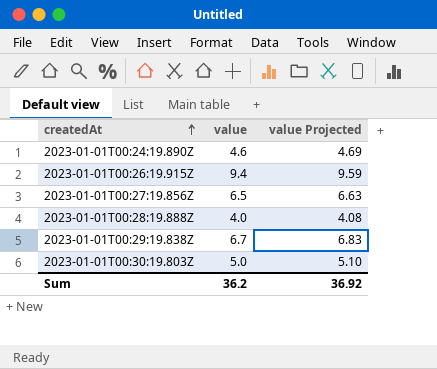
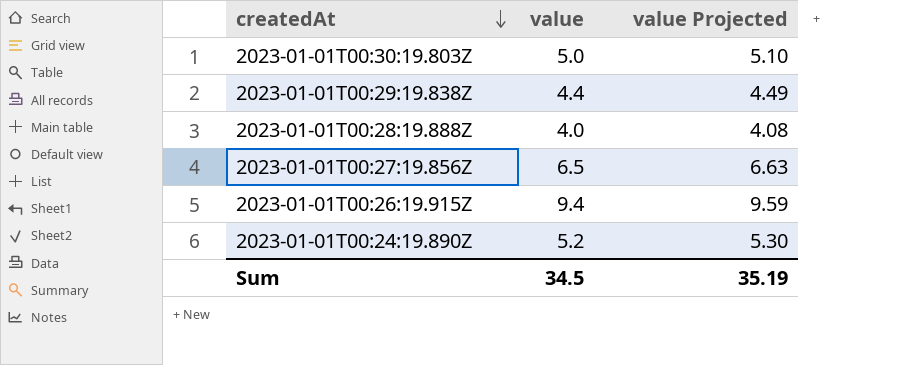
row order: createdAt ascending -> createdAt descending
2023-01-01T00:29:19.838Z | value: 6.7 -> 4.4
2023-01-01T00:29:19.838Z | value Projected: 6.83 -> 4.49
2023-01-01T00:24:19.890Z | value: 4.6 -> 5.2
2023-01-01T00:24:19.890Z | value Projected: 4.69 -> 5.30
Sum | value: 36.2 -> 34.5
Sum | value Projected: 36.92 -> 35.19

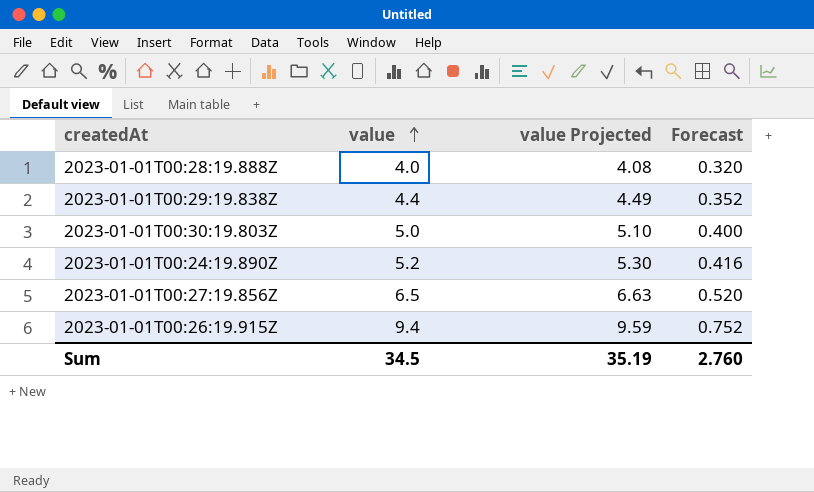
row order: createdAt descending -> value ascending
column Forecast | formula: none -> [value] * 0.08

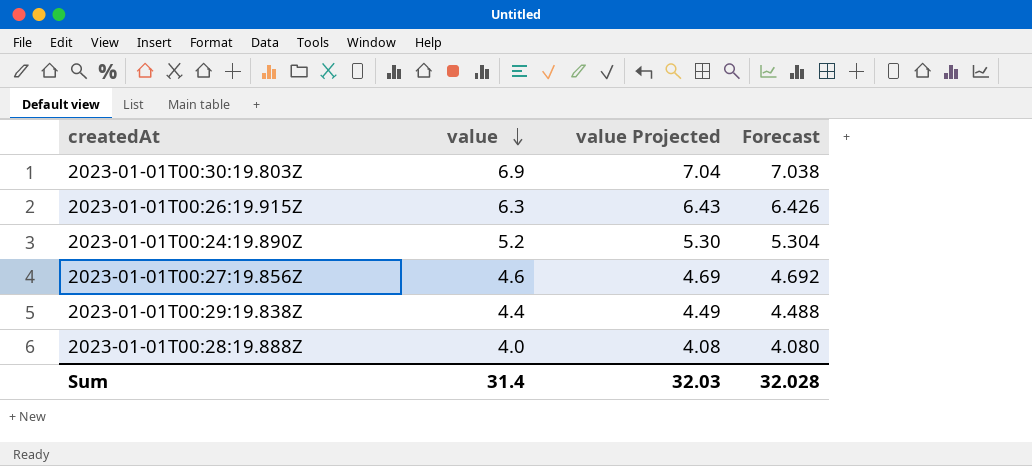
row order: value ascending -> value descending
column Forecast | formula: [value] * 0.08 -> [value] * 1.02
2023-01-01T00:30:19.803Z | value: 5.0 -> 6.9
2023-01-01T00:30:19.803Z | value Projected: 5.10 -> 7.04
2023-01-01T00:26:19.915Z | value: 9.4 -> 6.3
2023-01-01T00:26:19.915Z | value Projected: 9.59 -> 6.43
2023-01-01T00:27:19.856Z | value: 6.5 -> 4.6
2023-01-01T00:27:19.856Z | value Projected: 6.63 -> 4.69
Sum | value: 34.5 -> 31.4
Sum | value Projected: 35.19 -> 32.03
Sum | Forecast: 2.760 -> 32.028

